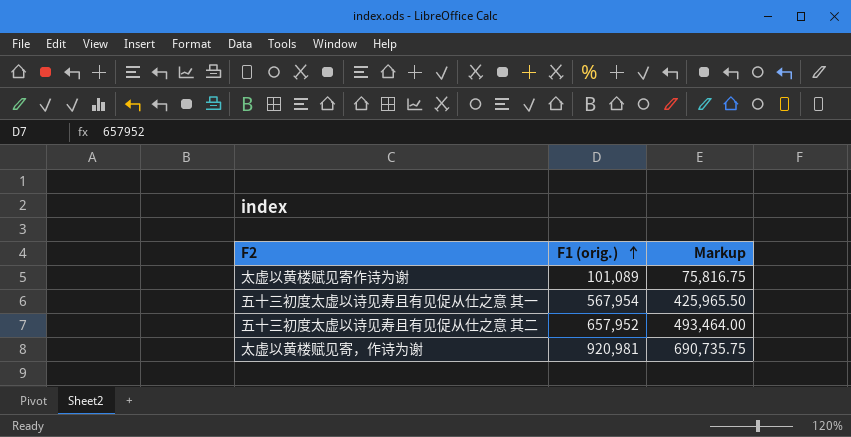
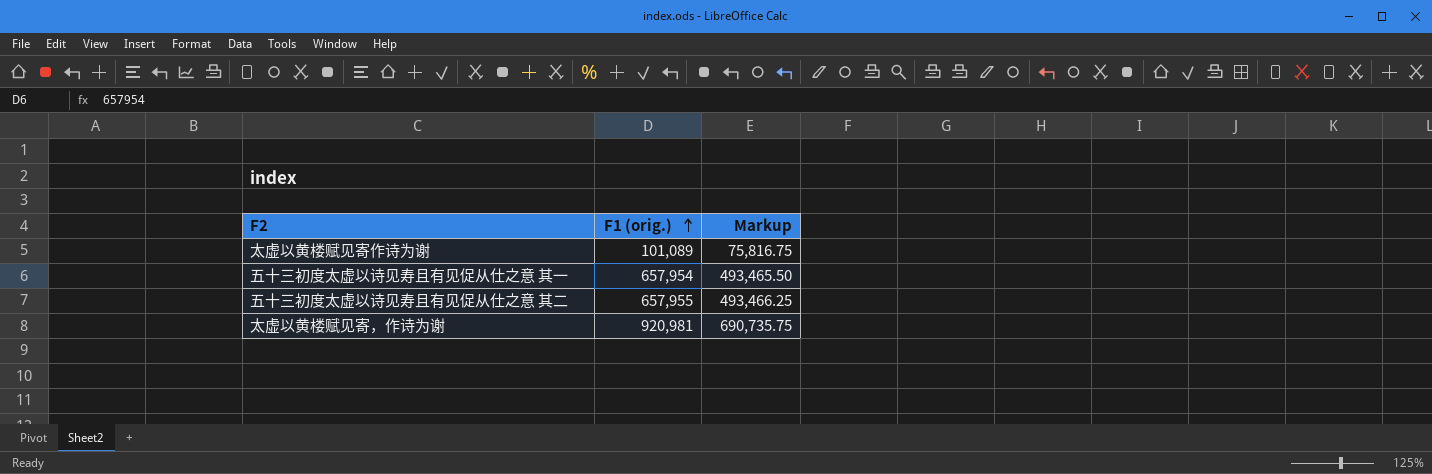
五十三初度太虚以诗见寿且有见促从仕之意 其一 | F1 (orig.): 567,954 -> 657,954
五十三初度太虚以诗见寿且有见促从仕之意 其一 | Markup: 425,965.50 -> 493,465.50
五十三初度太虚以诗见寿且有见促从仕之意 其二 | F1 (orig.): 657,952 -> 657,955
五十三初度太虚以诗见寿且有见促从仕之意 其二 | Markup: 493,464.00 -> 493,466.25

